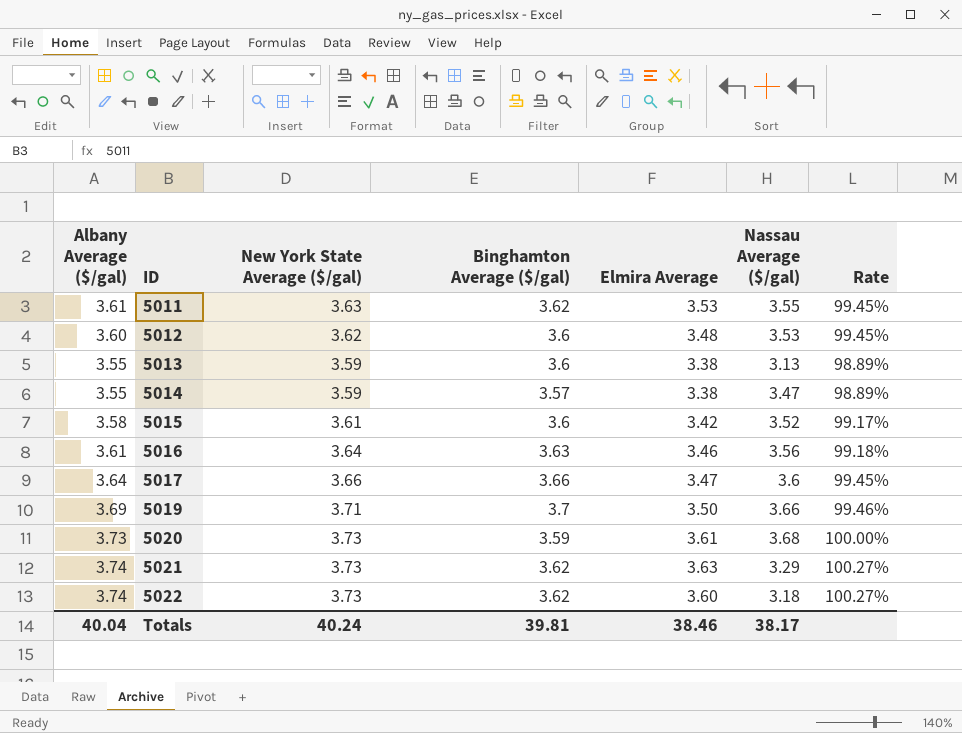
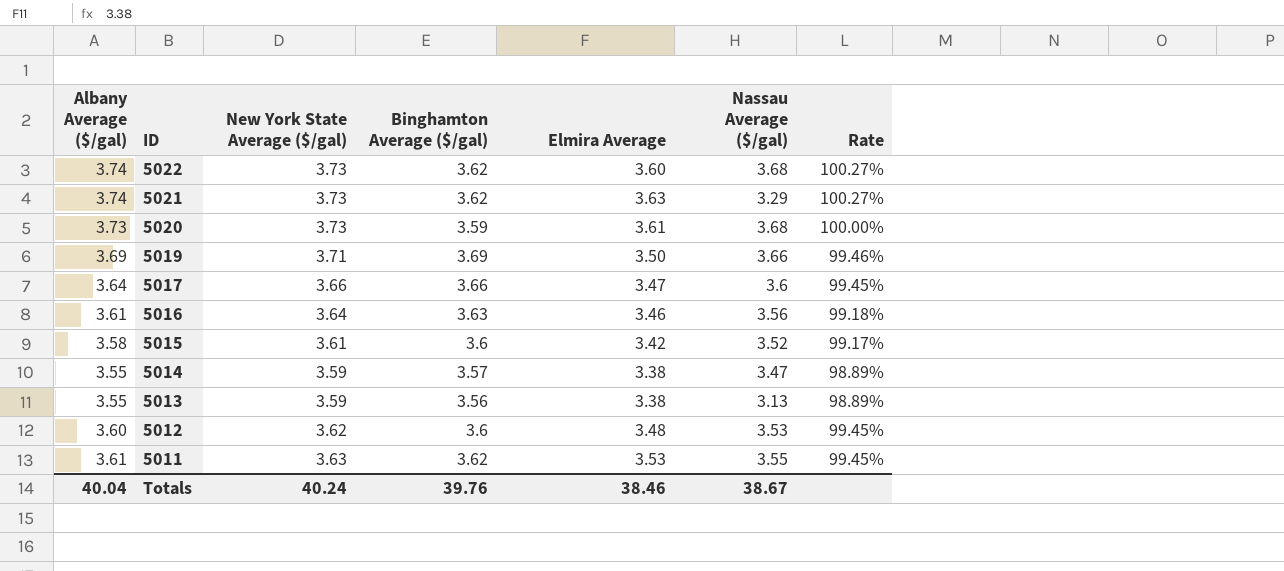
row order: ID ascending -> ID descending
5022 | Nassau Average ($/gal): 3.18 -> 3.68
5019 | Binghamton Average ($/gal): 3.7 -> 3.69
5013 | Binghamton Average ($/gal): 3.6 -> 3.56
Totals | Binghamton Average ($/gal): 39.81 -> 39.76
Totals | Nassau Average ($/gal): 38.17 -> 38.67

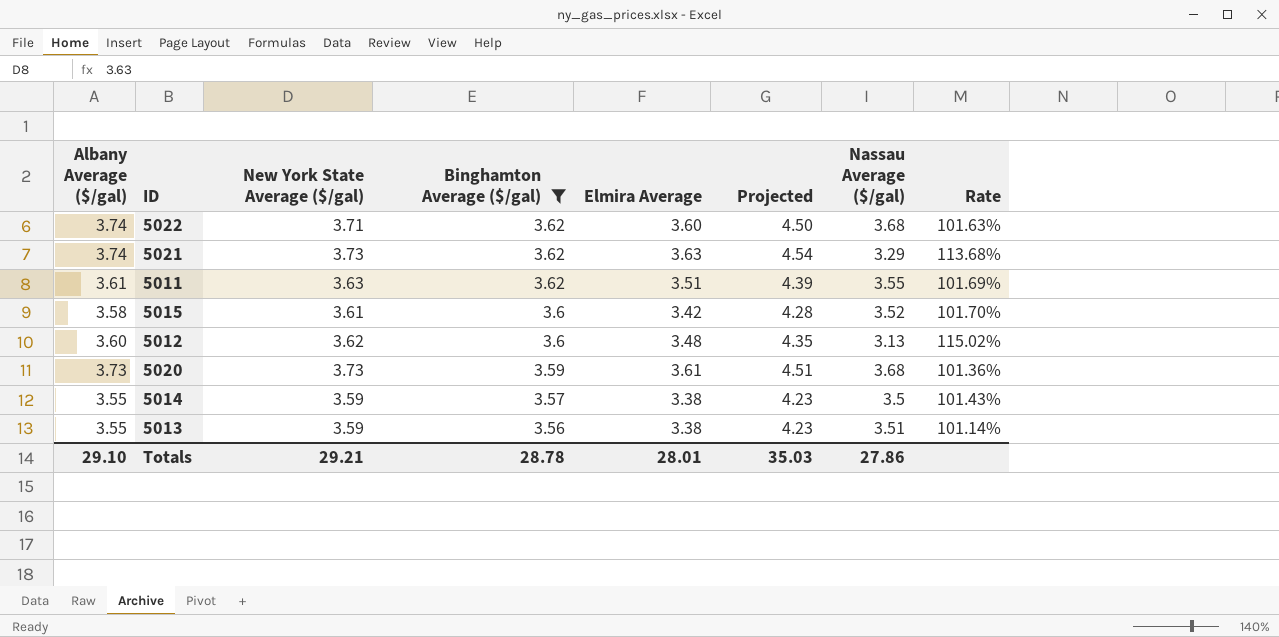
filter: none -> Binghamton Average ($/gal) <= 3.62
row order: ID descending -> Binghamton Average ($/gal) descending
column Projected | formula: none -> [Elmira Average] * 1.25
column Rate | formula: [Albany Average ($/gal)] / [New York State Average ($/gal)] -> [Albany Average ($/gal)] / [Nassau Average ($/gal)]
5022 | New York State Average ($/gal): 3.73 -> 3.71
5011 | Elmira Average: 3.53 -> 3.51
5012 | Nassau Average ($/gal): 3.53 -> 3.13
5014 | Nassau Average ($/gal): 3.47 -> 3.5
5013 | Nassau Average ($/gal): 3.13 -> 3.51
Totals | Albany Average ($/gal): 40.04 -> 29.10
Totals | New York State Average ($/gal): 40.24 -> 29.21
Totals | Binghamton Average ($/gal): 39.76 -> 28.78
Totals | Elmira Average: 38.46 -> 28.01
Totals | Nassau Average ($/gal): 38.67 -> 27.86

